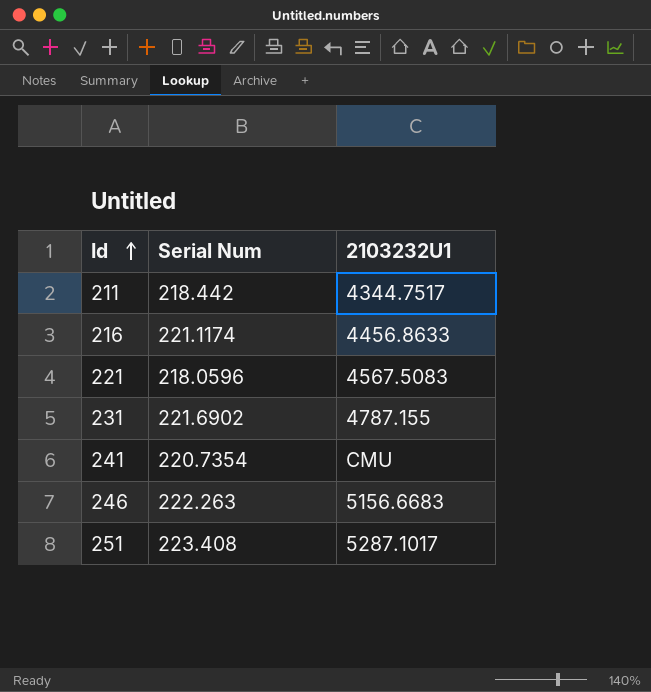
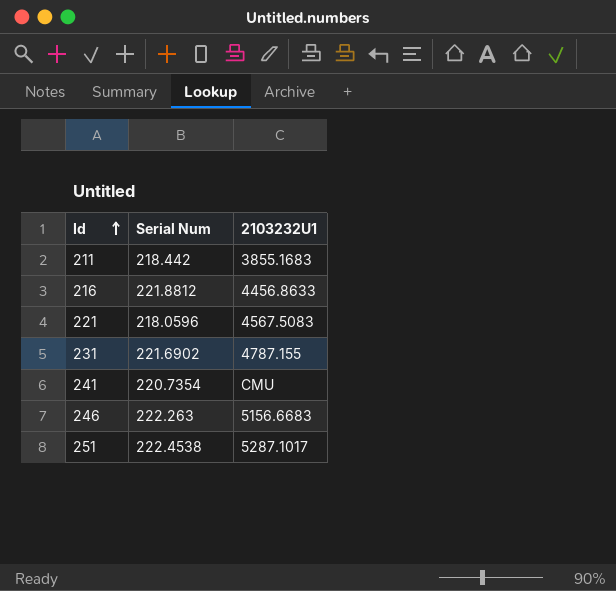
211 | 2103232U1: 4344.7517 -> 3855.1683
216 | Serial Num: 221.1174 -> 221.8812
251 | Serial Num: 223.408 -> 222.4538

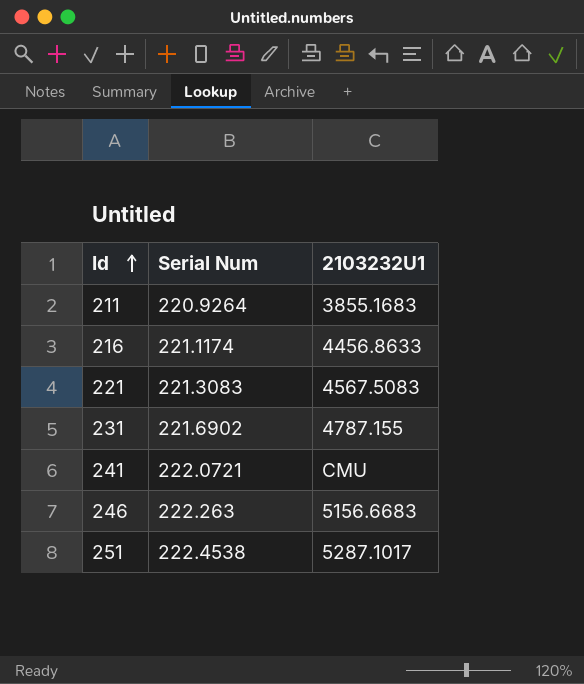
211 | Serial Num: 218.442 -> 220.9264
216 | Serial Num: 221.8812 -> 221.1174
221 | Serial Num: 218.0596 -> 221.3083
241 | Serial Num: 220.7354 -> 222.0721

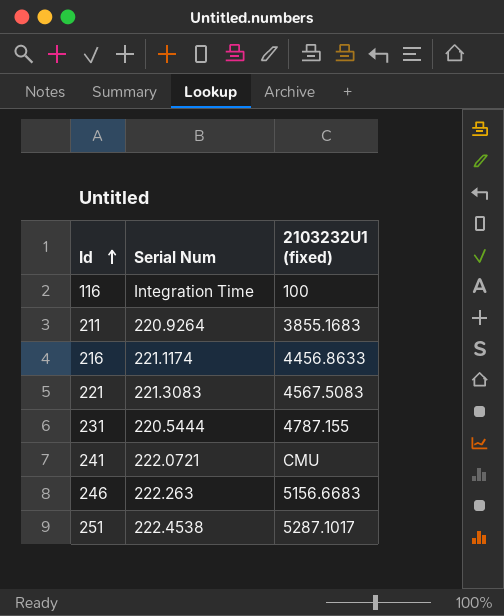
column name: 2103232U1 -> 2103232U1 (fixed)
row 116: none -> Integration Time | 100
231 | Serial Num: 221.6902 -> 220.5444

